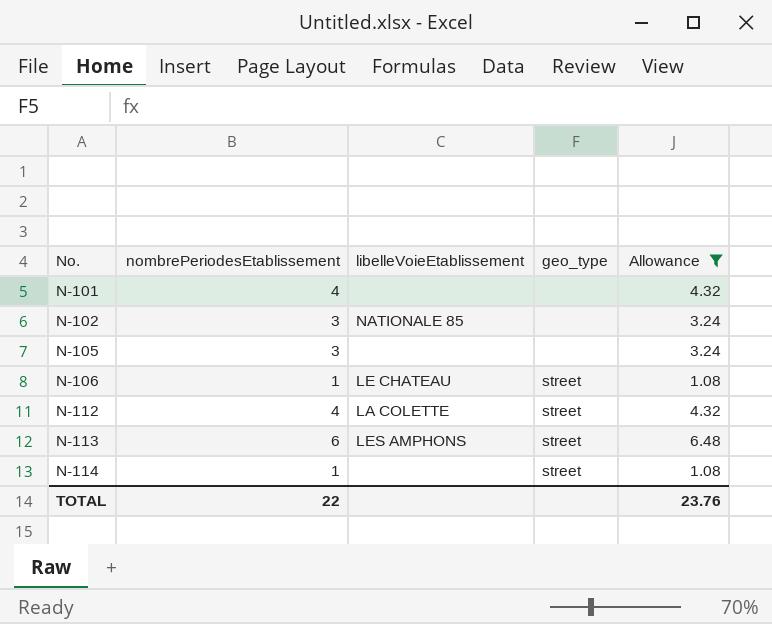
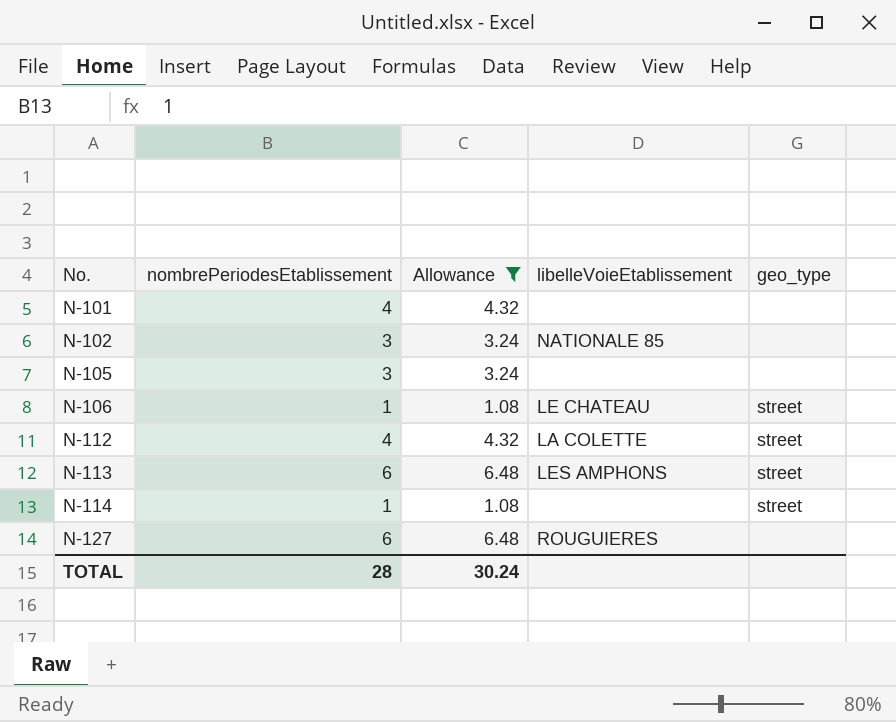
column Allowance | position: 5 -> 3
row N-127: none -> 6 | 6.48 | ROUGUIERES | none
TOTAL | nombrePeriodesEtablissement: 22 -> 28
TOTAL | Allowance: 23.76 -> 30.24

